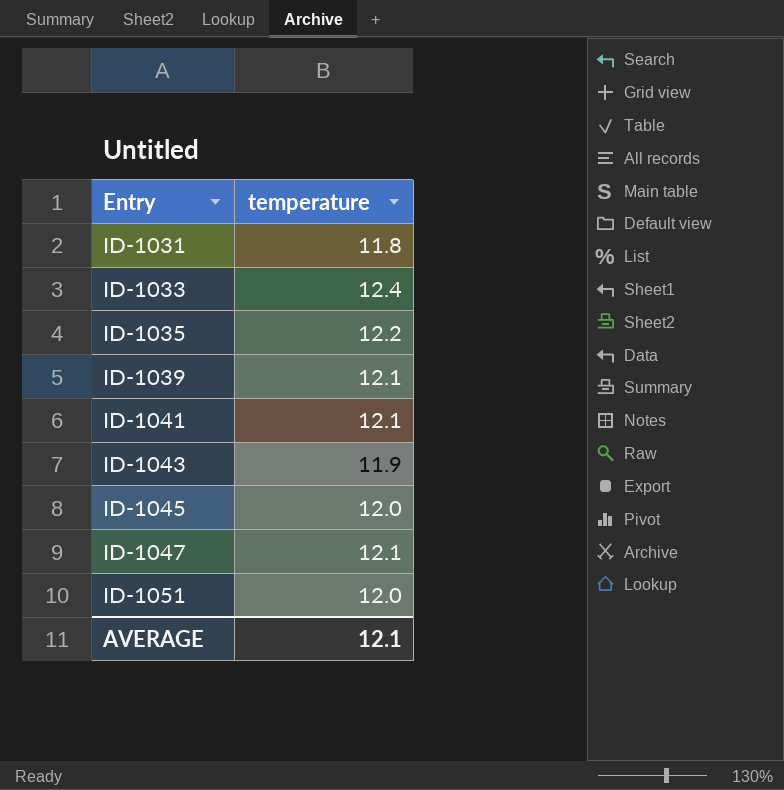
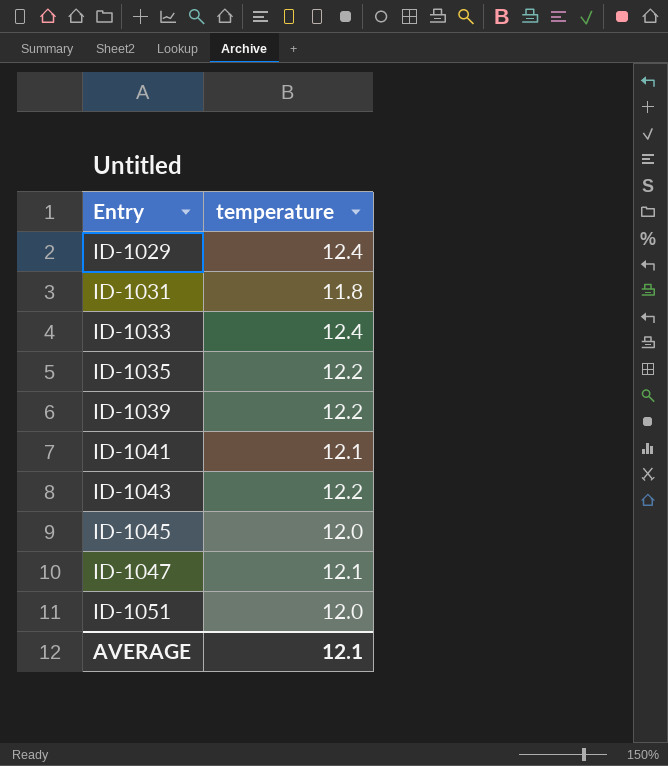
row ID-1029: none -> 12.4
ID-1039 | temperature: 12.1 -> 12.2
ID-1043 | temperature: 11.9 -> 12.2

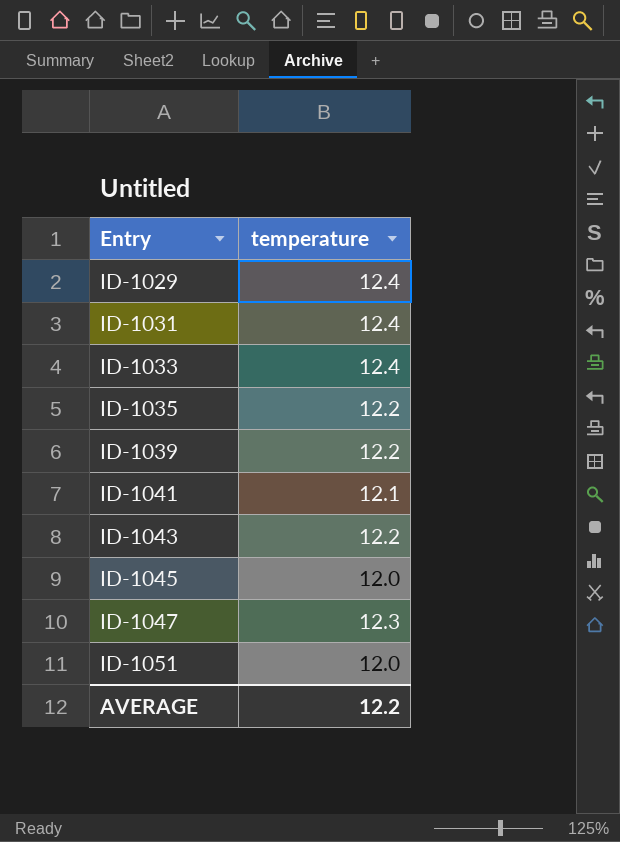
ID-1031 | temperature: 11.8 -> 12.4
ID-1047 | temperature: 12.1 -> 12.3
AVERAGE | temperature: 12.1 -> 12.2

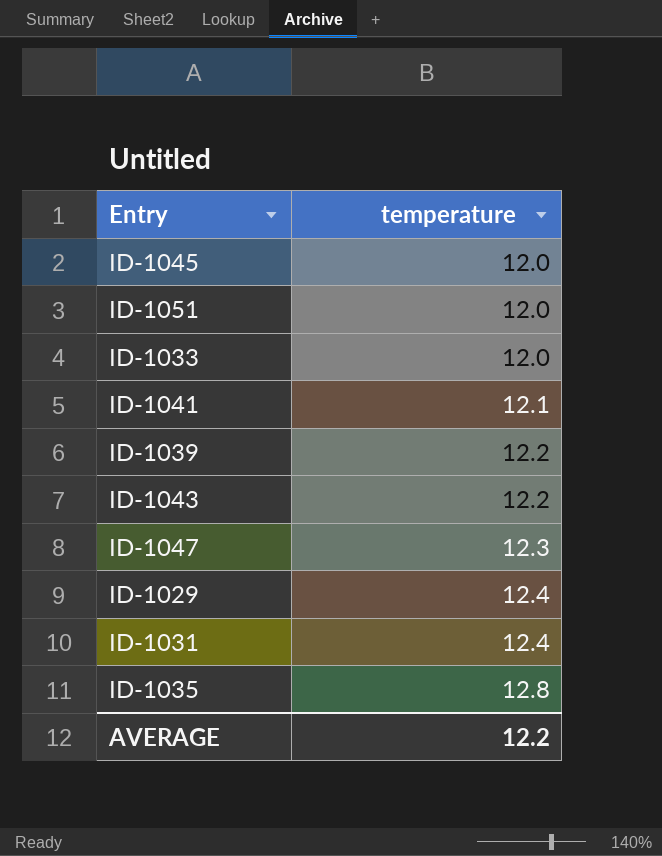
row order: Entry ascending -> temperature ascending
ID-1033 | temperature: 12.4 -> 12.0
ID-1035 | temperature: 12.2 -> 12.8

